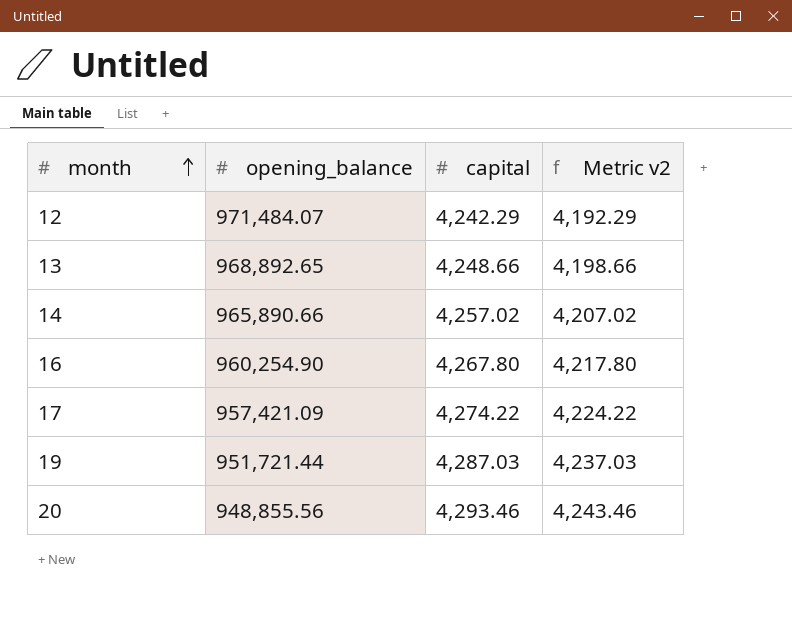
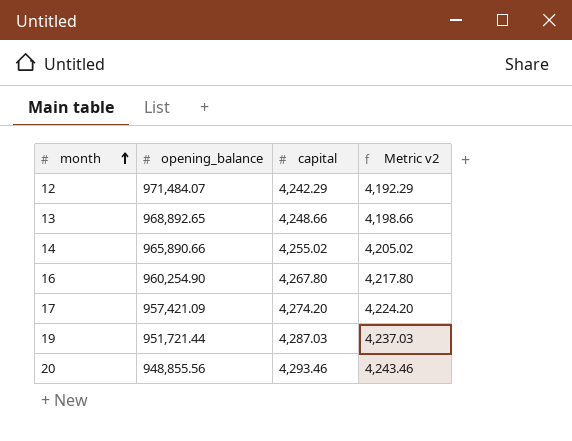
14 | capital: 4,257.02 -> 4,255.02
14 | Metric v2: 4,207.02 -> 4,205.02
17 | capital: 4,274.22 -> 4,274.20
17 | Metric v2: 4,224.22 -> 4,224.20

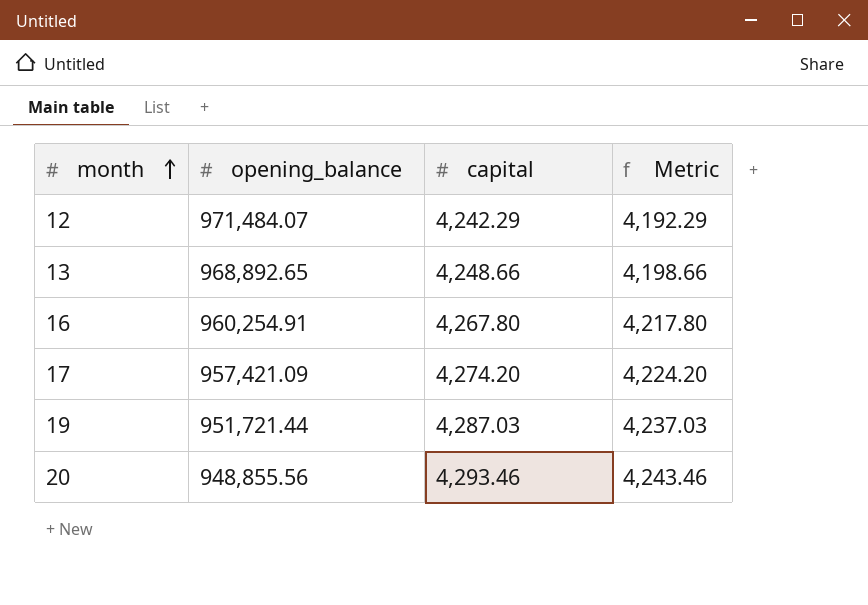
column name: Metric v2 -> Metric
row 14: 965,890.66 | 4,255.02 | 4,205.02 -> none
16 | opening_balance: 960,254.90 -> 960,254.91

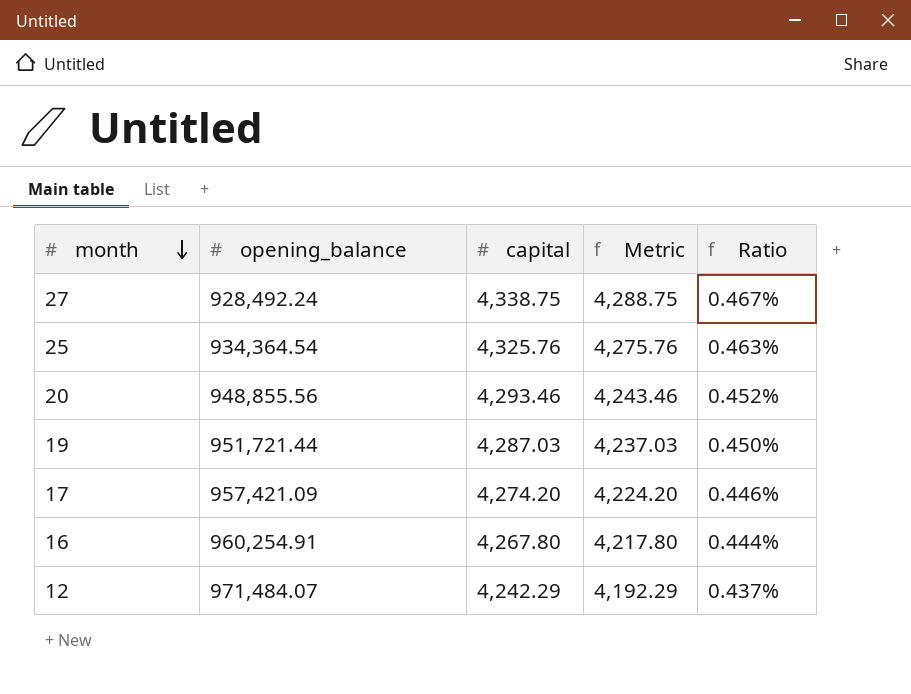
row order: month ascending -> month descending
column Ratio | formula: none -> [capital] / [opening_balance]
row 13: 968,892.65 | 4,248.66 | 4,198.66 -> none
row 27: none -> 928,492.24 | 4,338.75 | 4,288.75 | 0.467%
row 25: none -> 934,364.54 | 4,325.76 | 4,275.76 | 0.463%

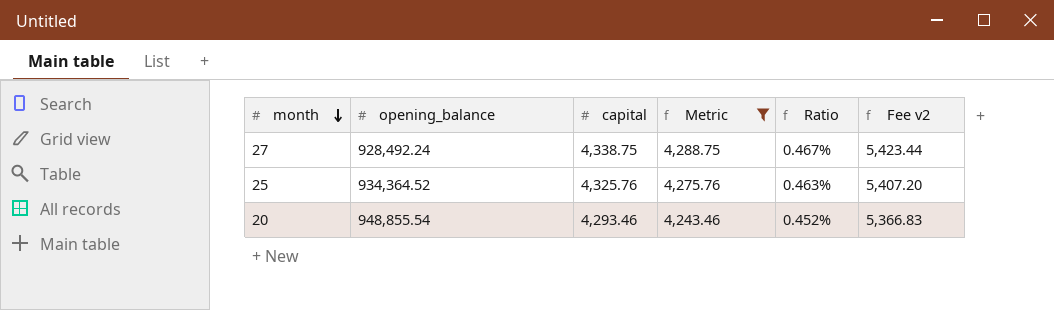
filter: none -> Metric >= 4,243.46
column Fee v2 | formula: none -> [capital] * 1.25
25 | opening_balance: 934,364.54 -> 934,364.52
20 | opening_balance: 948,855.56 -> 948,855.54

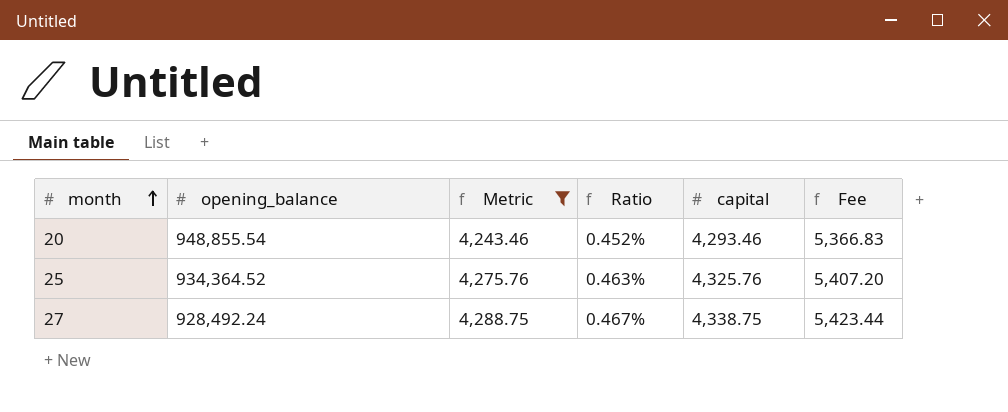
row order: month descending -> month ascending
column capital | position: 3 -> 5
column name: Fee v2 -> Fee

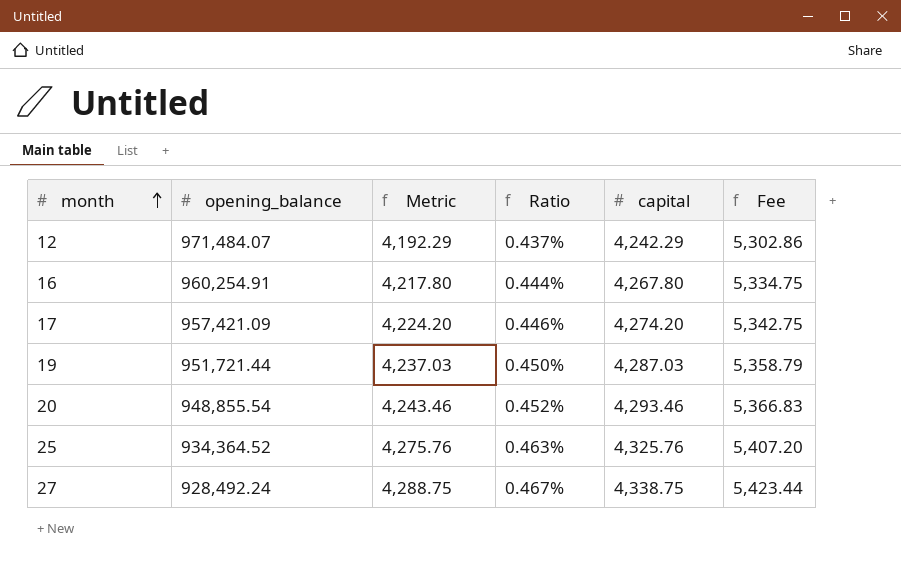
filter: Metric >= 4,243.46 -> none

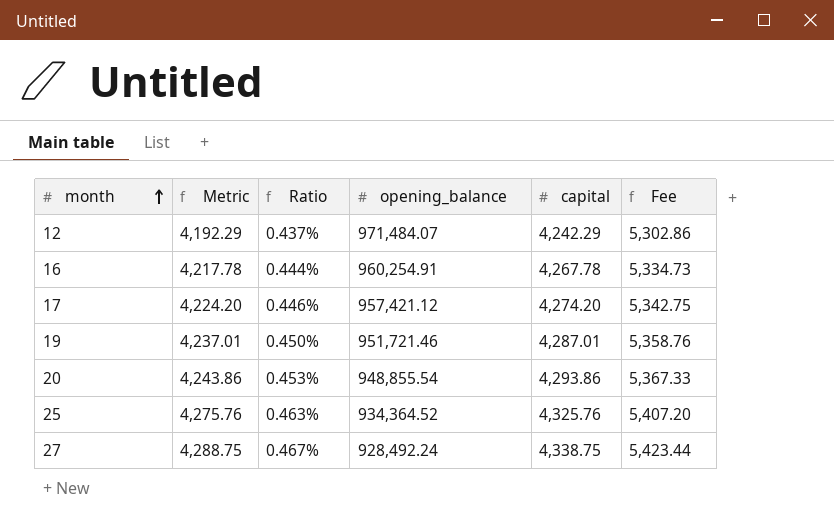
column opening_balance | position: 2 -> 4
16 | Metric: 4,217.80 -> 4,217.78
16 | capital: 4,267.80 -> 4,267.78
16 | Fee: 5,334.75 -> 5,334.73
17 | opening_balance: 957,421.09 -> 957,421.12
19 | Metric: 4,237.03 -> 4,237.01
19 | opening_balance: 951,721.44 -> 951,721.46
19 | capital: 4,287.03 -> 4,287.01
19 | Fee: 5,358.79 -> 5,358.76
20 | Metric: 4,243.46 -> 4,243.86
20 | Ratio: 0.452% -> 0.453%
20 | capital: 4,293.46 -> 4,293.86
20 | Fee: 5,366.83 -> 5,367.33

